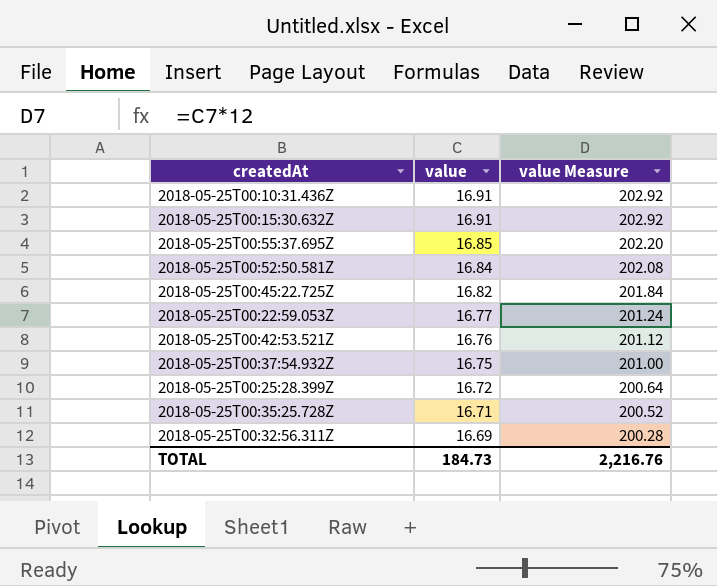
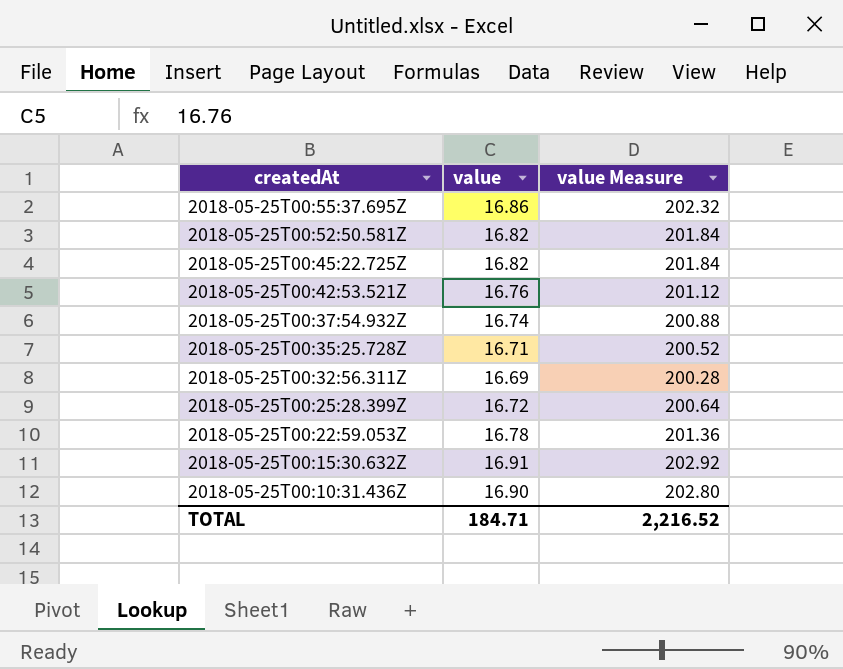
row order: value descending -> createdAt descending
2018-05-25T00:55:37.695Z | value: 16.85 -> 16.86
2018-05-25T00:55:37.695Z | value Measure: 202.20 -> 202.32
2018-05-25T00:52:50.581Z | value: 16.84 -> 16.82
2018-05-25T00:52:50.581Z | value Measure: 202.08 -> 201.84
2018-05-25T00:37:54.932Z | value: 16.75 -> 16.74
2018-05-25T00:37:54.932Z | value Measure: 201.00 -> 200.88
2018-05-25T00:22:59.053Z | value: 16.77 -> 16.78
2018-05-25T00:22:59.053Z | value Measure: 201.24 -> 201.36
2018-05-25T00:10:31.436Z | value: 16.91 -> 16.90
2018-05-25T00:10:31.436Z | value Measure: 202.92 -> 202.80
TOTAL | value: 184.73 -> 184.71
TOTAL | value Measure: 2,216.76 -> 2,216.52

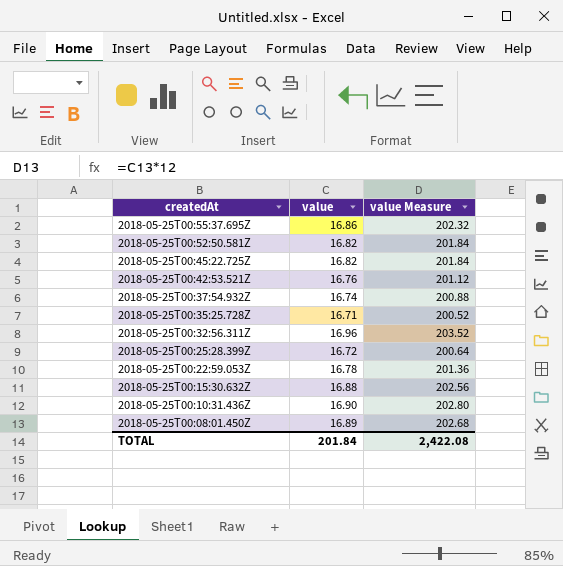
2018-05-25T00:32:56.311Z | value: 16.69 -> 16.96
2018-05-25T00:32:56.311Z | value Measure: 200.28 -> 203.52
2018-05-25T00:15:30.632Z | value: 16.91 -> 16.88
2018-05-25T00:15:30.632Z | value Measure: 202.92 -> 202.56
row 2018-05-25T00:08:01.450Z: none -> 16.89 | 202.68
TOTAL | value: 184.71 -> 201.84
TOTAL | value Measure: 2,216.52 -> 2,422.08

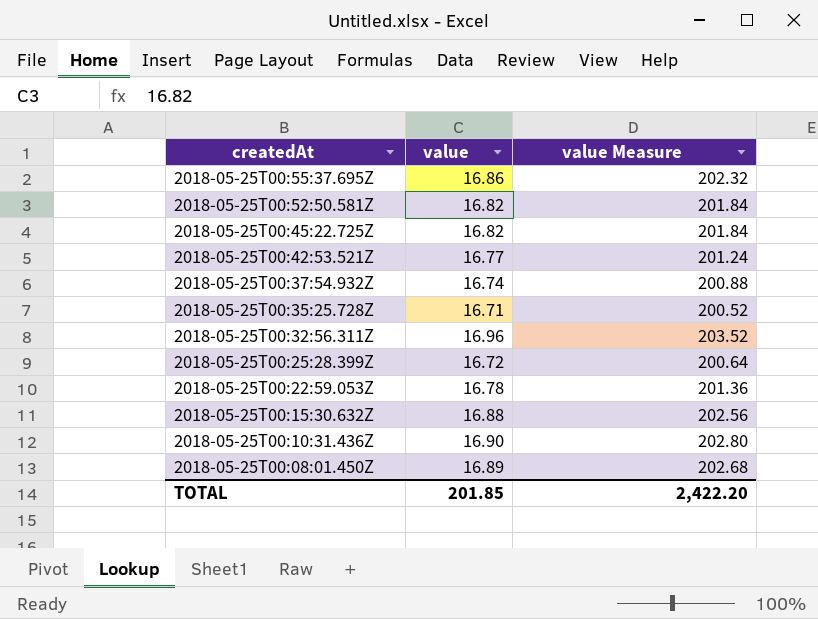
2018-05-25T00:42:53.521Z | value: 16.76 -> 16.77
2018-05-25T00:42:53.521Z | value Measure: 201.12 -> 201.24
TOTAL | value: 201.84 -> 201.85
TOTAL | value Measure: 2,422.08 -> 2,422.20

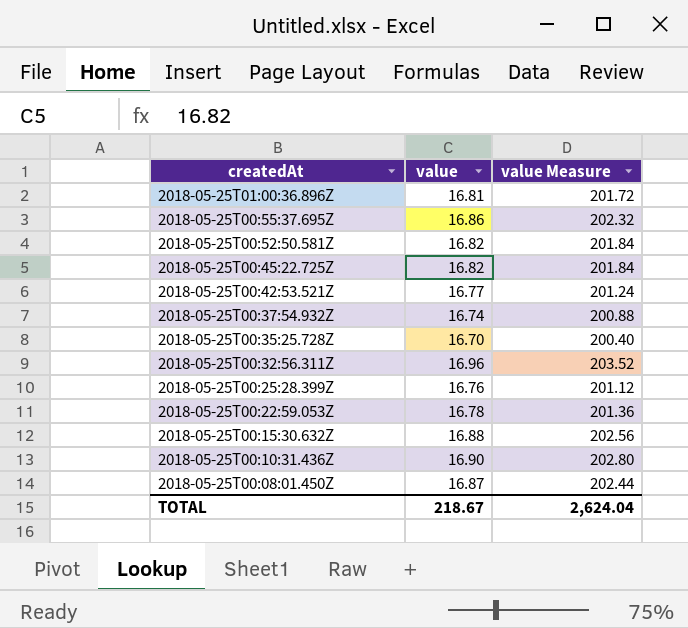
row 2018-05-25T01:00:36.896Z: none -> 16.81 | 201.72
2018-05-25T00:35:25.728Z | value: 16.71 -> 16.70
2018-05-25T00:35:25.728Z | value Measure: 200.52 -> 200.40
2018-05-25T00:25:28.399Z | value: 16.72 -> 16.76
2018-05-25T00:25:28.399Z | value Measure: 200.64 -> 201.12
2018-05-25T00:08:01.450Z | value: 16.89 -> 16.87
2018-05-25T00:08:01.450Z | value Measure: 202.68 -> 202.44
TOTAL | value: 201.85 -> 218.67
TOTAL | value Measure: 2,422.20 -> 2,624.04

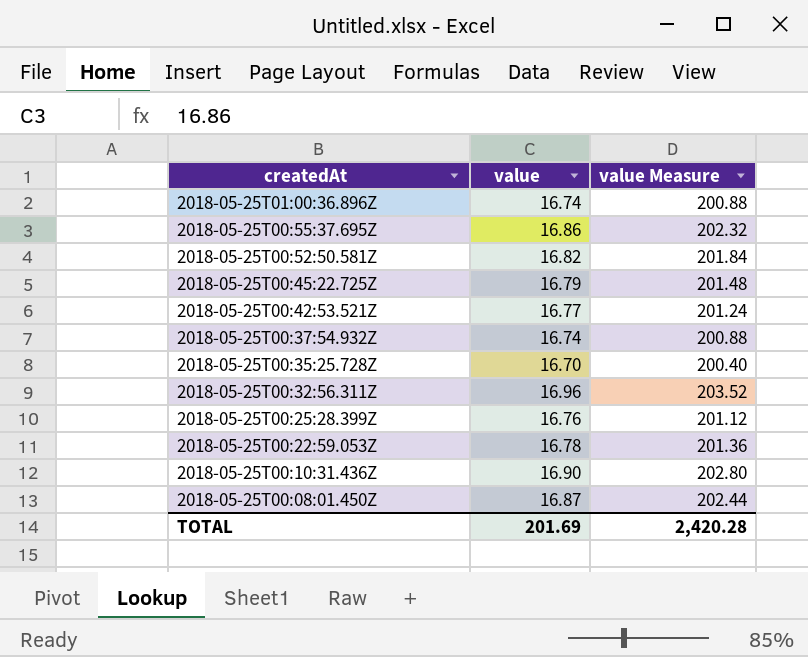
row 2018-05-25T00:15:30.632Z: 16.88 | 202.56 -> none
2018-05-25T01:00:36.896Z | value: 16.81 -> 16.74
2018-05-25T01:00:36.896Z | value Measure: 201.72 -> 200.88
2018-05-25T00:45:22.725Z | value: 16.82 -> 16.79
2018-05-25T00:45:22.725Z | value Measure: 201.84 -> 201.48
TOTAL | value: 218.67 -> 201.69
TOTAL | value Measure: 2,624.04 -> 2,420.28

